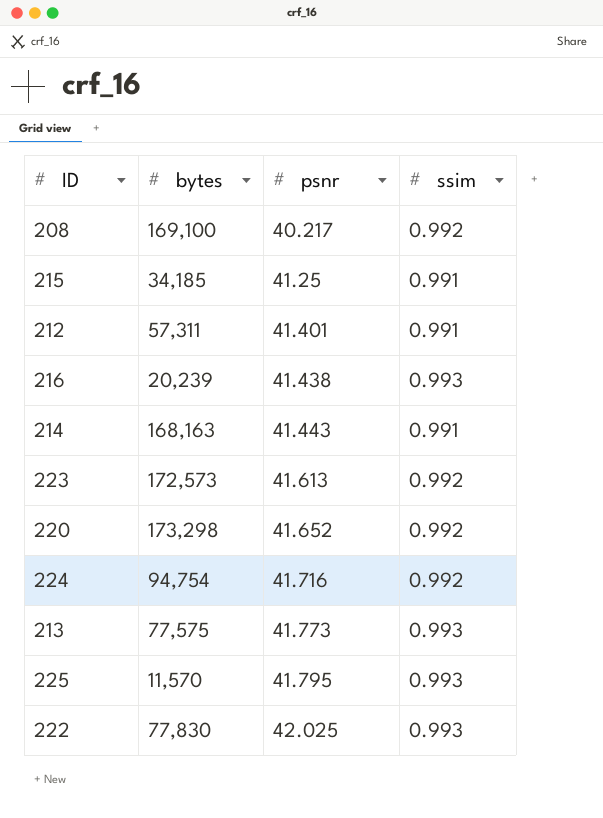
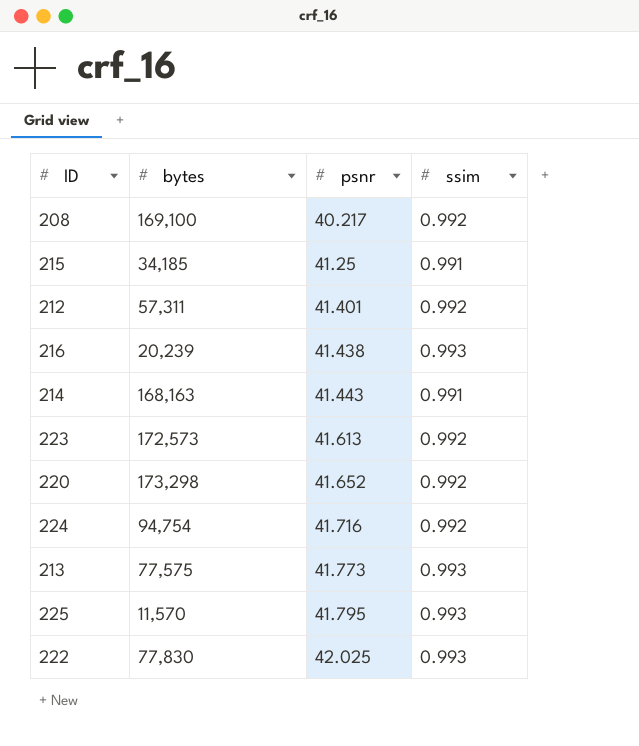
212 | ssim: 0.991 -> 0.992

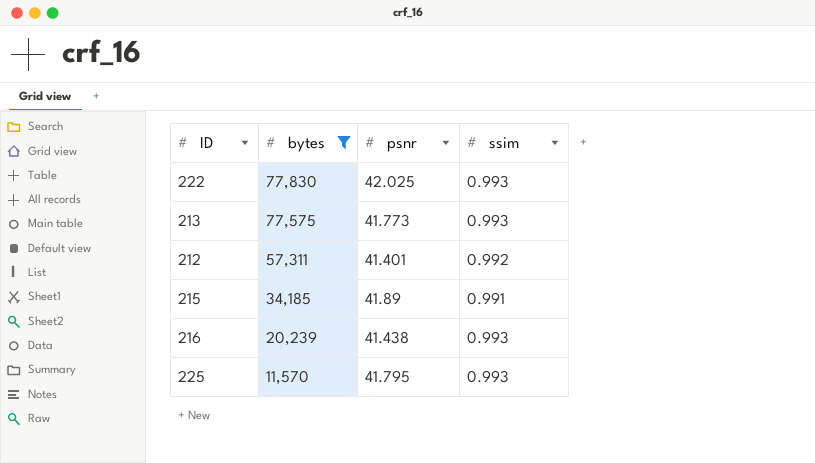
filter: none -> bytes <= 77,830
row order: psnr ascending -> bytes descending
215 | psnr: 41.25 -> 41.89

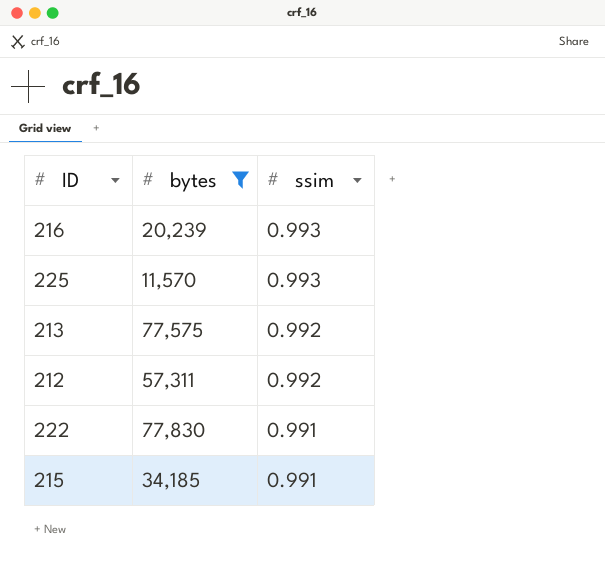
row order: bytes descending -> ssim descending
column psnr | position: 3 -> none
213 | ssim: 0.993 -> 0.992
222 | ssim: 0.993 -> 0.991

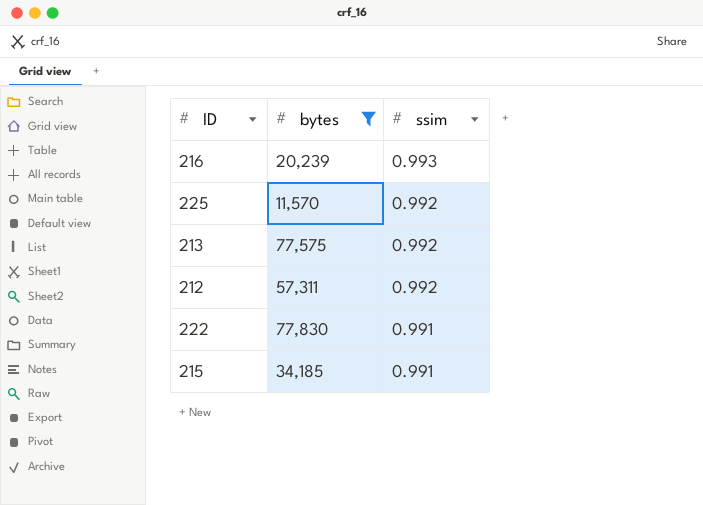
225 | ssim: 0.993 -> 0.992

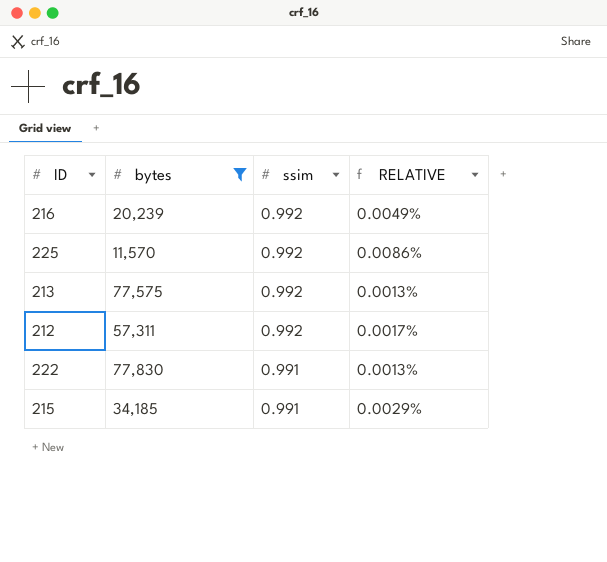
column RELATIVE | formula: none -> [ssim] / [bytes]
216 | ssim: 0.993 -> 0.992

